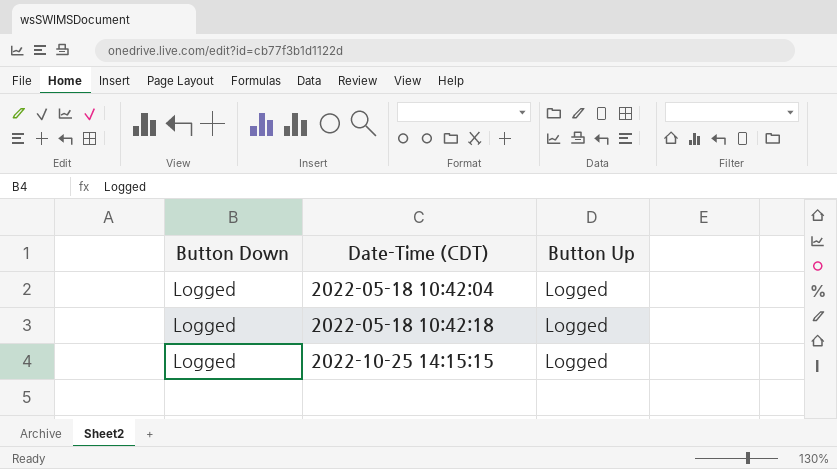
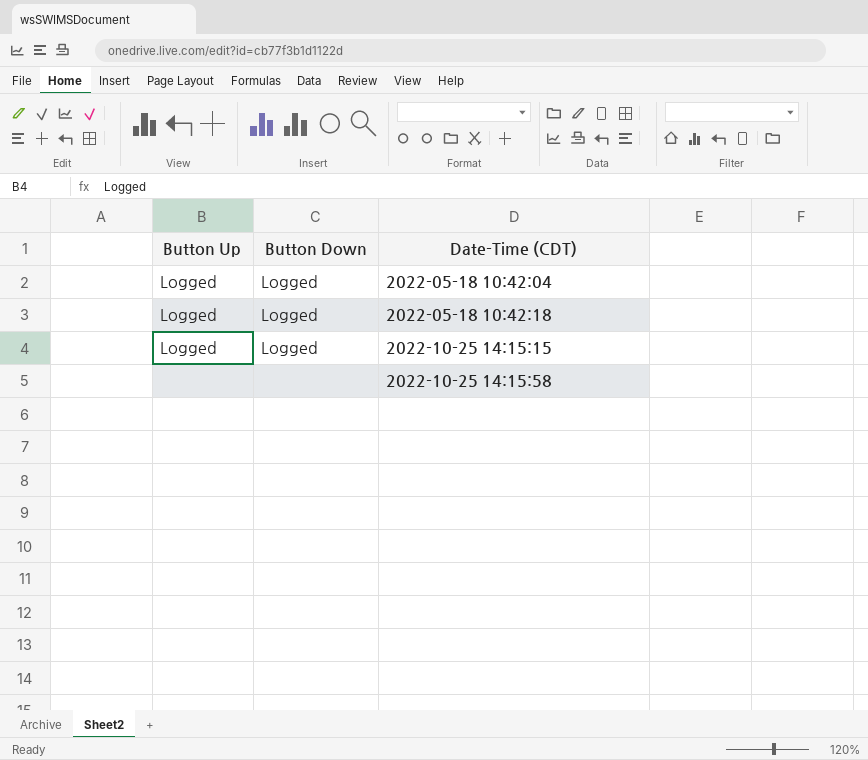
column Button Up | position: 3 -> 1
row 2022-10-25 14:15:58: none -> none | none

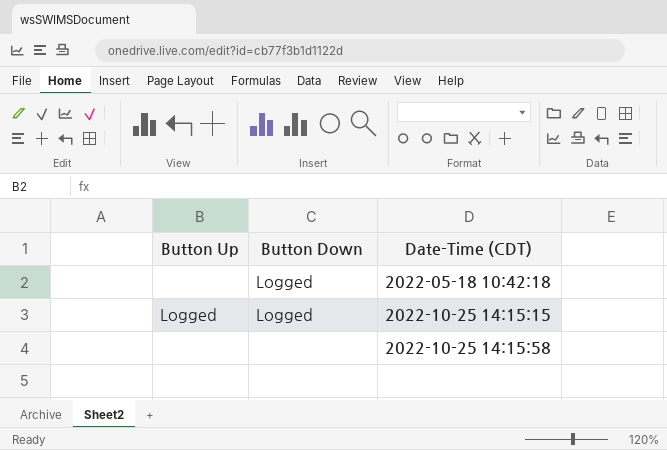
row 2022-05-18 10:42:04: Logged | Logged -> none
2022-05-18 10:42:18 | Button Up: Logged -> none

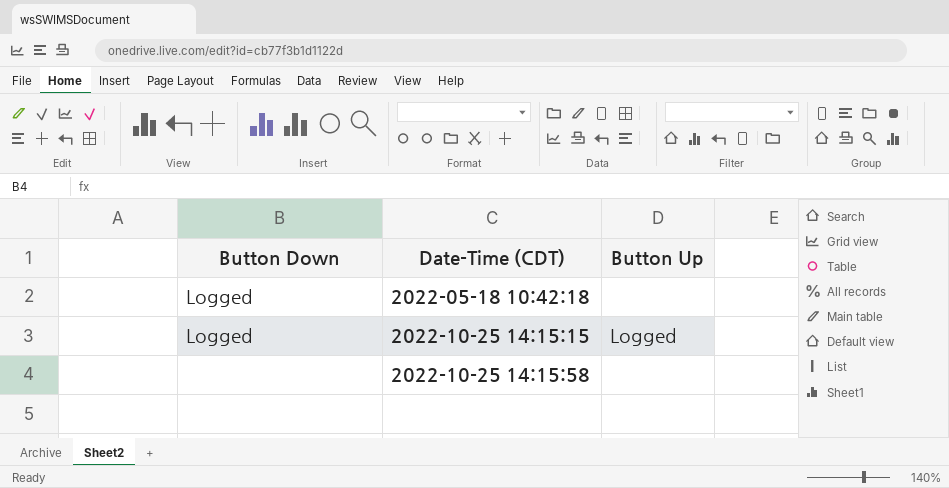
column Button Up | position: 1 -> 3

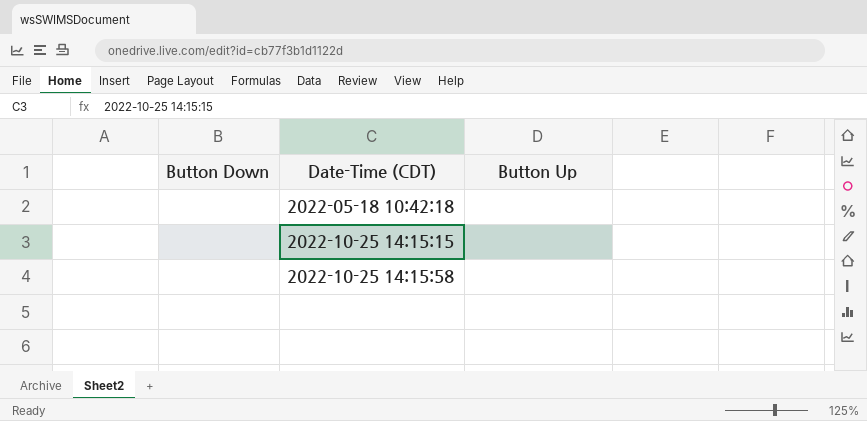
2022-05-18 10:42:18 | Button Down: Logged -> none
2022-10-25 14:15:15 | Button Down: Logged -> none
2022-10-25 14:15:15 | Button Up: Logged -> none

